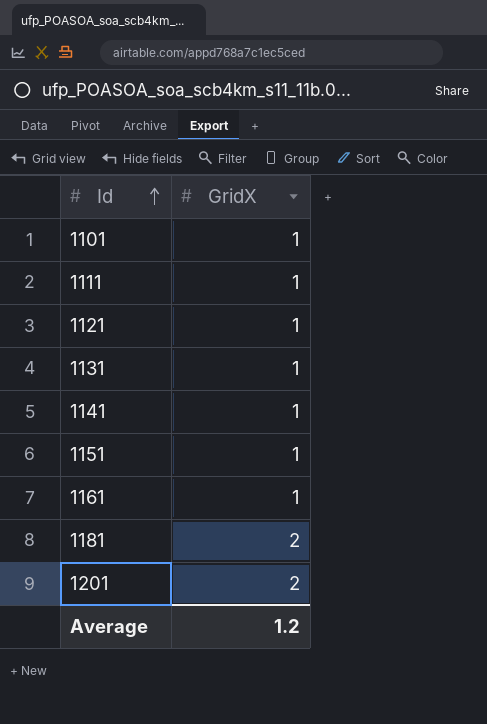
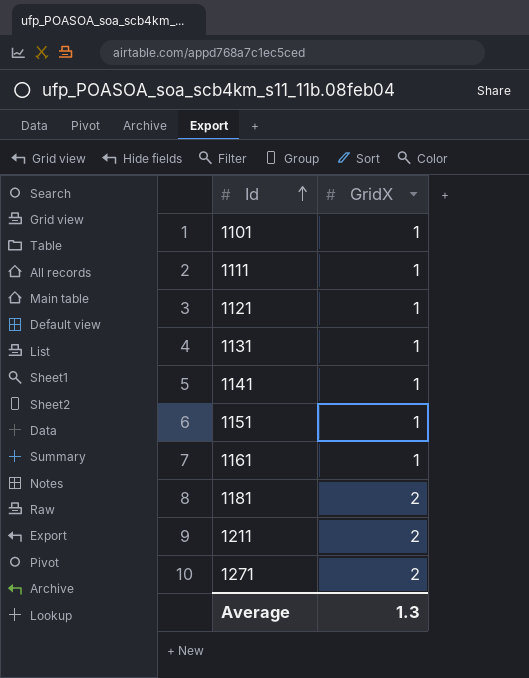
row 1201: 2 -> none
row 1211: none -> 2
row 1271: none -> 2
Average | GridX: 1.2 -> 1.3

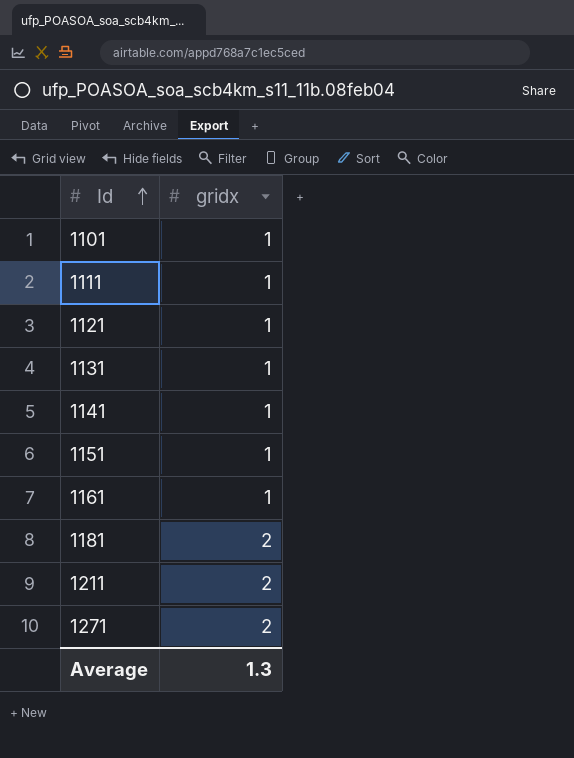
column name: GridX -> gridx

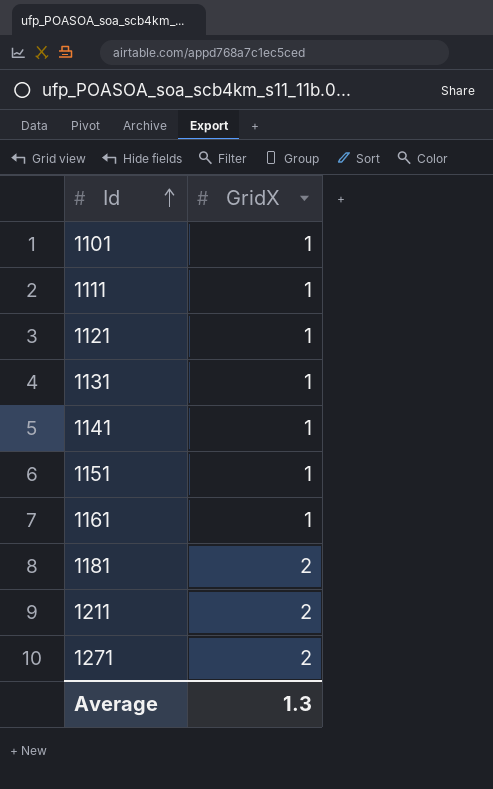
column name: gridx -> GridX

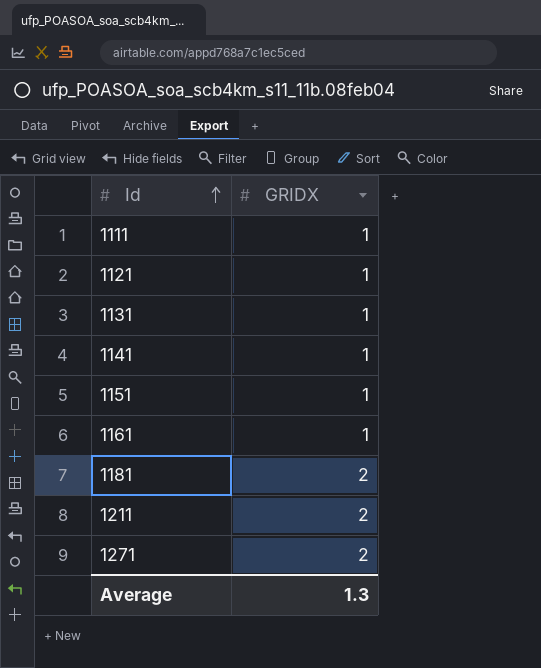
column name: GridX -> GRIDX
row 1101: 1 -> none

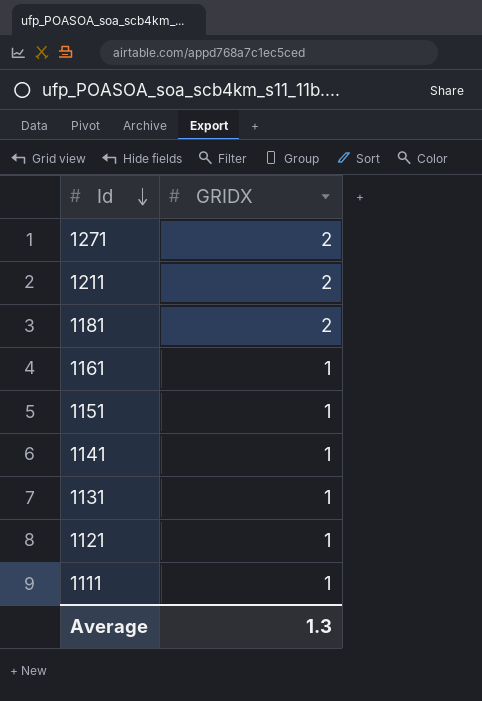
row order: Id ascending -> Id descending

